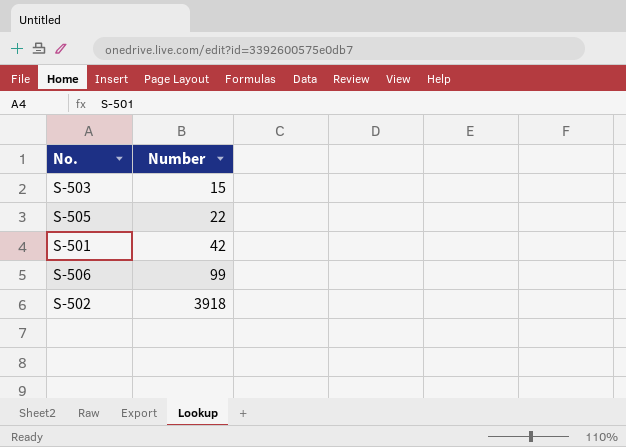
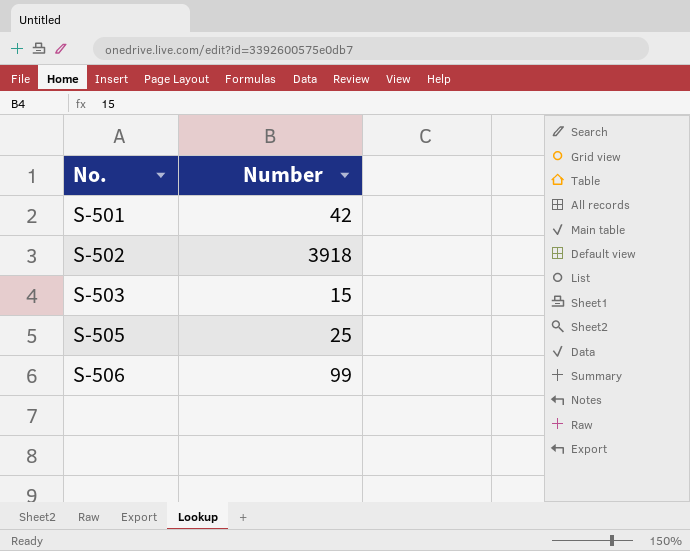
row order: Number ascending -> No. ascending
S-505 | Number: 22 -> 25

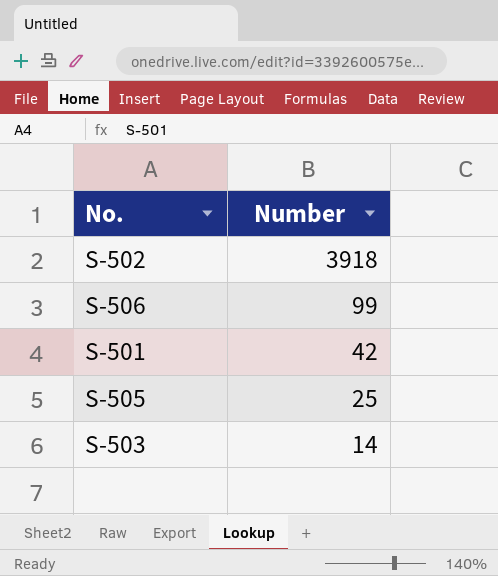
row order: No. ascending -> Number descending
S-503 | Number: 15 -> 14

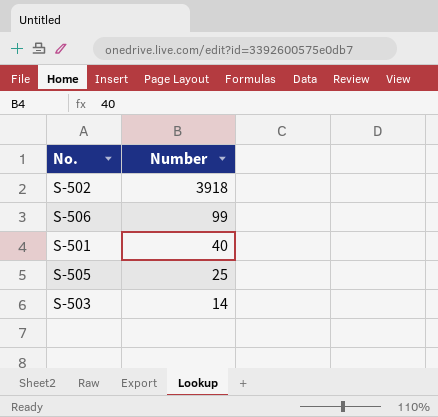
S-501 | Number: 42 -> 40

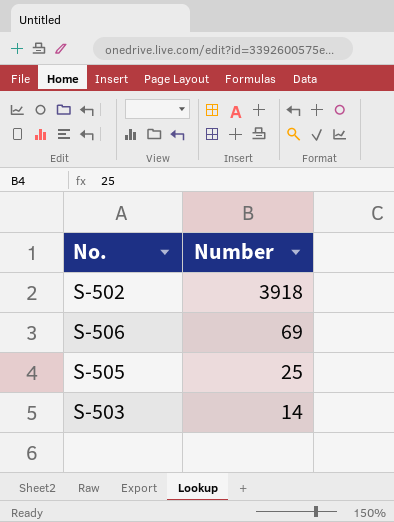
row S-501: 40 -> none
S-506 | Number: 99 -> 69

